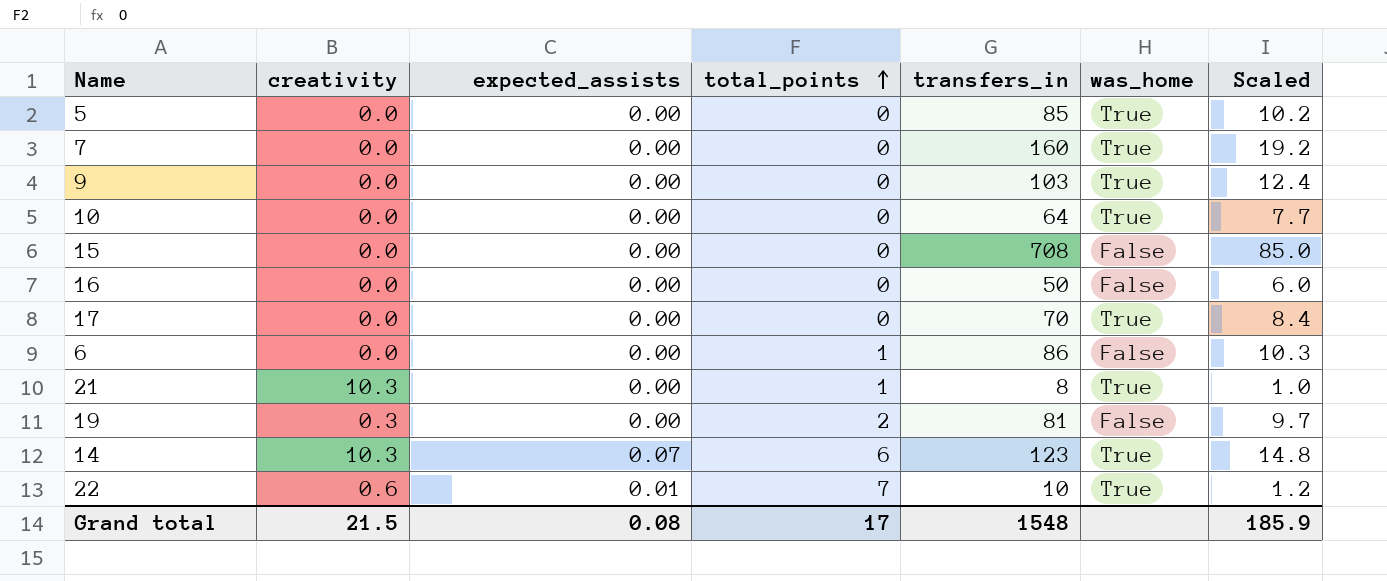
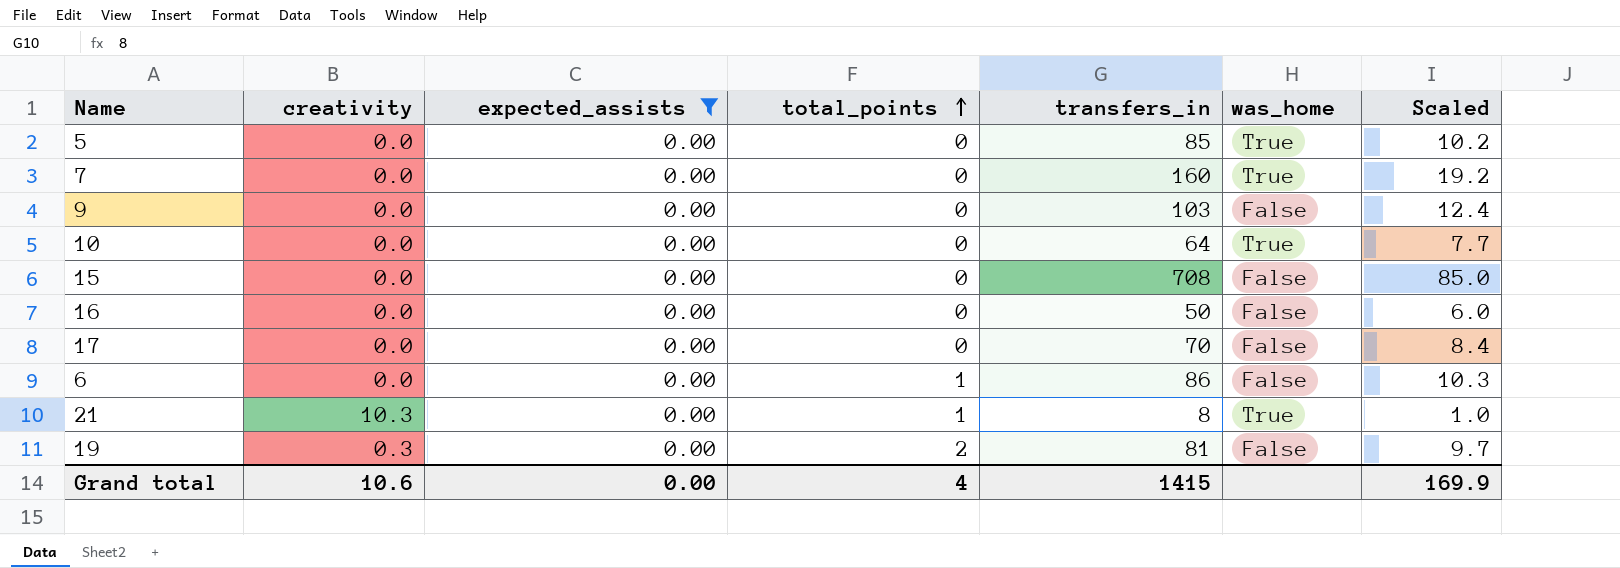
filter: none -> expected_assists = 0.00
9 | was_home: True -> False
17 | was_home: True -> False
Grand total | creativity: 21.5 -> 10.6
Grand total | expected_assists: 0.08 -> 0.00
Grand total | total_points: 17 -> 4
Grand total | transfers_in: 1548 -> 1415
Grand total | Scaled: 185.9 -> 169.9

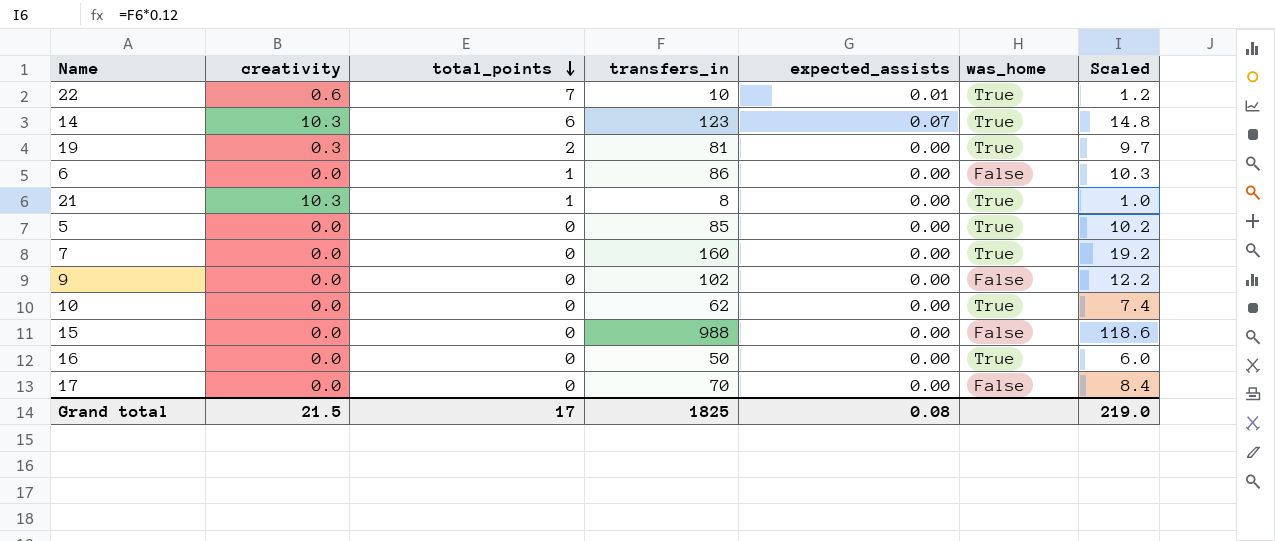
filter: expected_assists = 0.00 -> none
row order: total_points ascending -> total_points descending
column expected_assists | position: 3 -> 5
19 | was_home: False -> True
9 | transfers_in: 103 -> 102
9 | Scaled: 12.4 -> 12.2
10 | transfers_in: 64 -> 62
10 | Scaled: 7.7 -> 7.4
15 | transfers_in: 708 -> 988
15 | Scaled: 85.0 -> 118.6
16 | was_home: False -> True
Grand total | creativity: 10.6 -> 21.5
Grand total | total_points: 4 -> 17
Grand total | transfers_in: 1415 -> 1825
Grand total | expected_assists: 0.00 -> 0.08
Grand total | Scaled: 169.9 -> 219.0

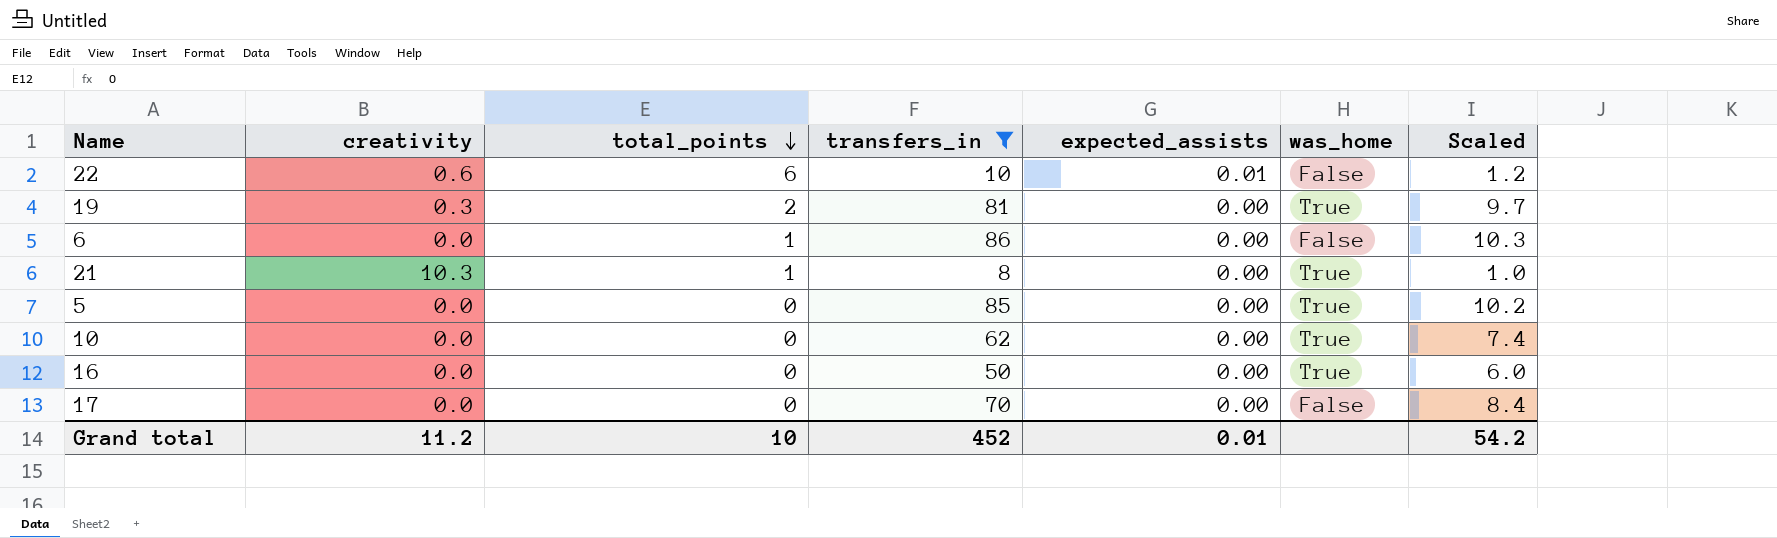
filter: none -> transfers_in <= 86
22 | total_points: 7 -> 6
22 | was_home: True -> False
Grand total | creativity: 21.5 -> 11.2
Grand total | total_points: 17 -> 10
Grand total | transfers_in: 1825 -> 452
Grand total | expected_assists: 0.08 -> 0.01
Grand total | Scaled: 219.0 -> 54.2

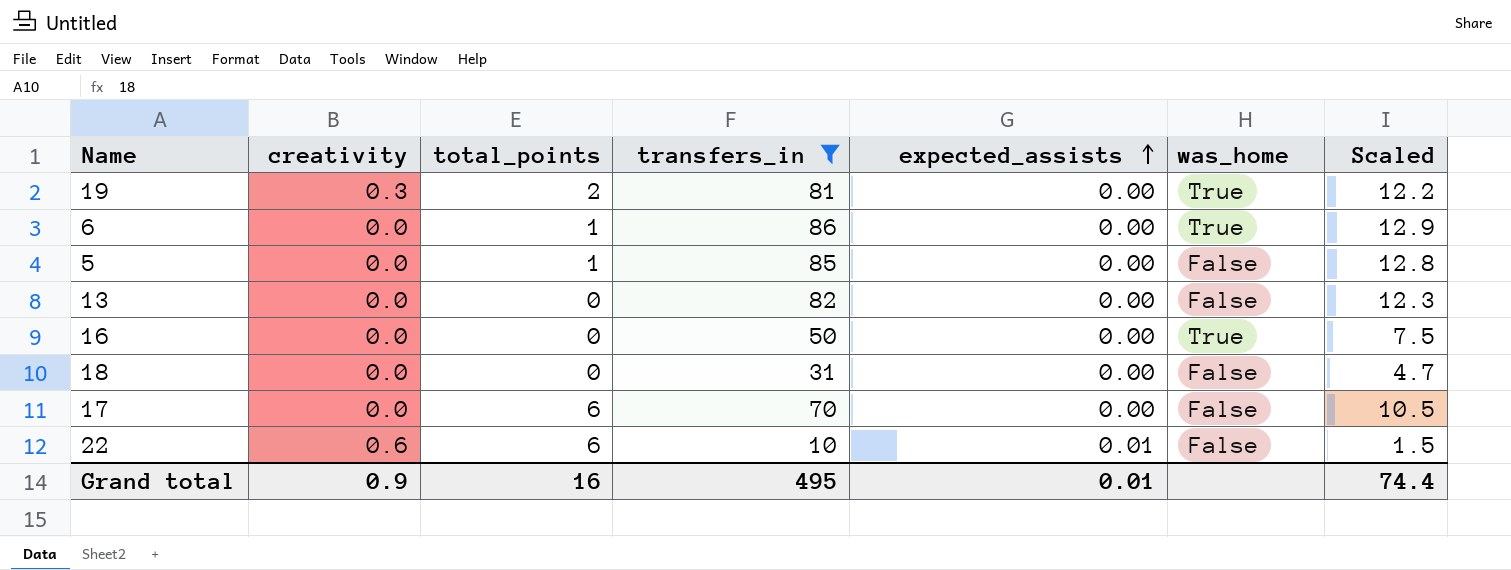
row order: total_points descending -> expected_assists ascending
column Scaled | formula: [transfers_in] * 0.12 -> [transfers_in] * 0.15
row 21: 10.3 | 1 | 8 | 0.00 | True | 1.0 -> none
row 10: 0.0 | 0 | 62 | 0.00 | True | 7.4 -> none
6 | was_home: False -> True
5 | total_points: 0 -> 1
5 | was_home: True -> False
row 13: none -> 0.0 | 0 | 82 | 0.00 | False | 12.3
row 18: none -> 0.0 | 0 | 31 | 0.00 | False | 4.7
17 | total_points: 0 -> 6
Grand total | creativity: 11.2 -> 0.9
Grand total | total_points: 10 -> 16
Grand total | transfers_in: 452 -> 495
Grand total | Scaled: 54.2 -> 74.4

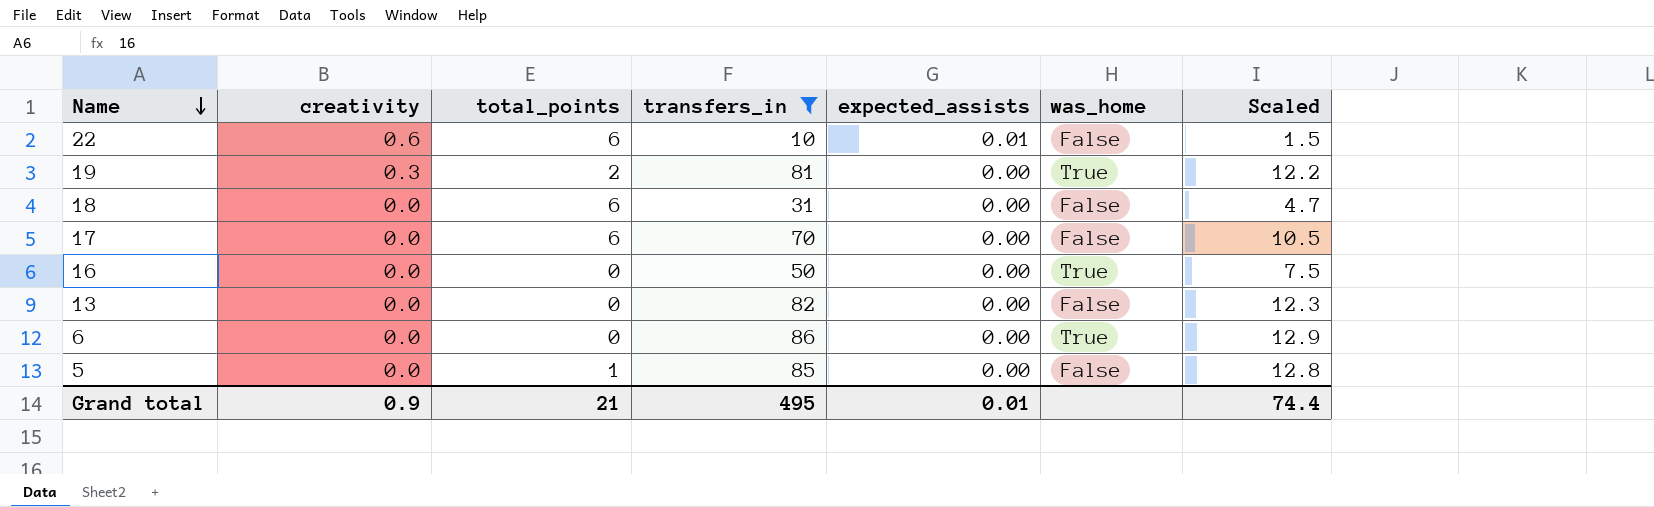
row order: expected_assists ascending -> Name descending
18 | total_points: 0 -> 6
6 | total_points: 1 -> 0
Grand total | total_points: 16 -> 21

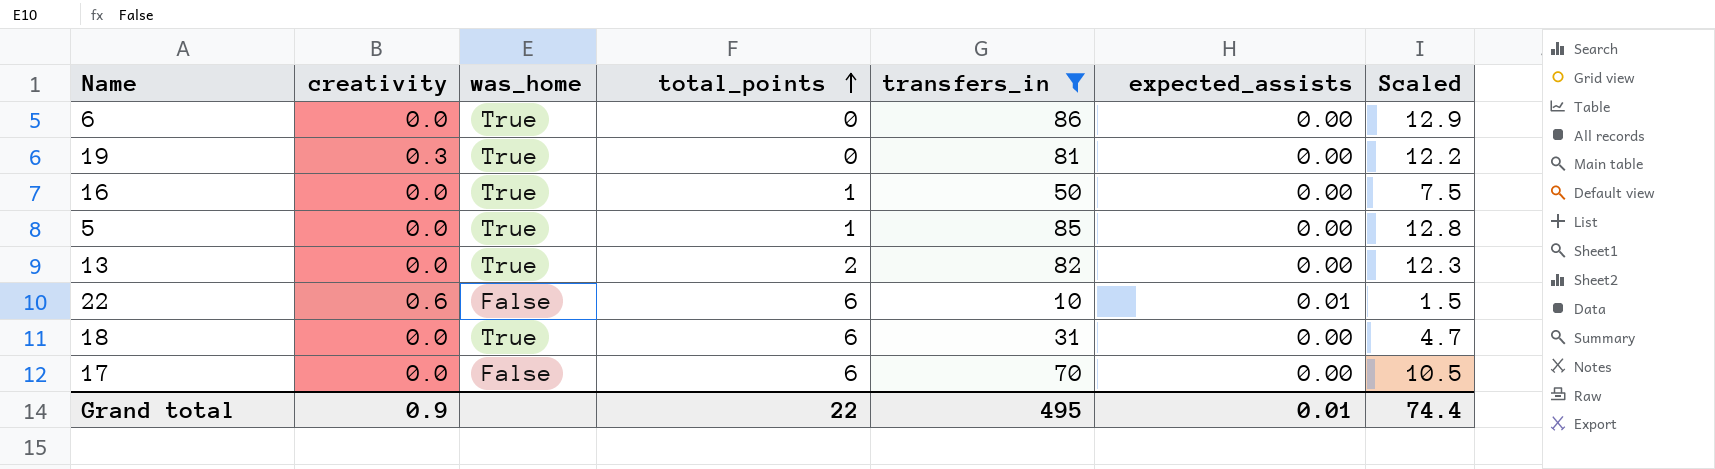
row order: Name descending -> total_points ascending
column was_home | position: 6 -> 3
19 | total_points: 2 -> 0
16 | total_points: 0 -> 1
5 | was_home: False -> True
13 | was_home: False -> True
13 | total_points: 0 -> 2
18 | was_home: False -> True
Grand total | total_points: 21 -> 22

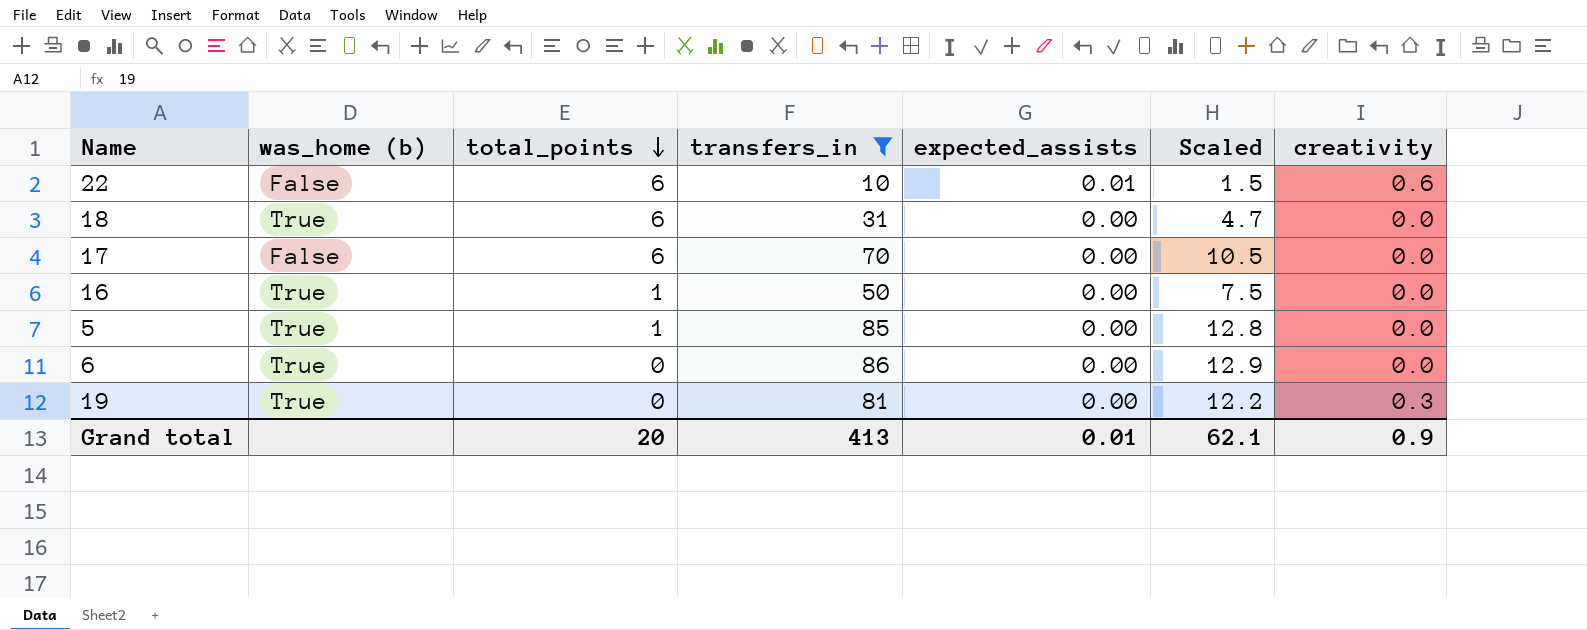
row order: total_points ascending -> total_points descending
column name: was_home -> was_home (b)
column creativity | position: 2 -> 7
row 13: 0.0 | True | 2 | 82 | 0.00 | 12.3 -> none
Grand total | total_points: 22 -> 20
Grand total | transfers_in: 495 -> 413
Grand total | Scaled: 74.4 -> 62.1

